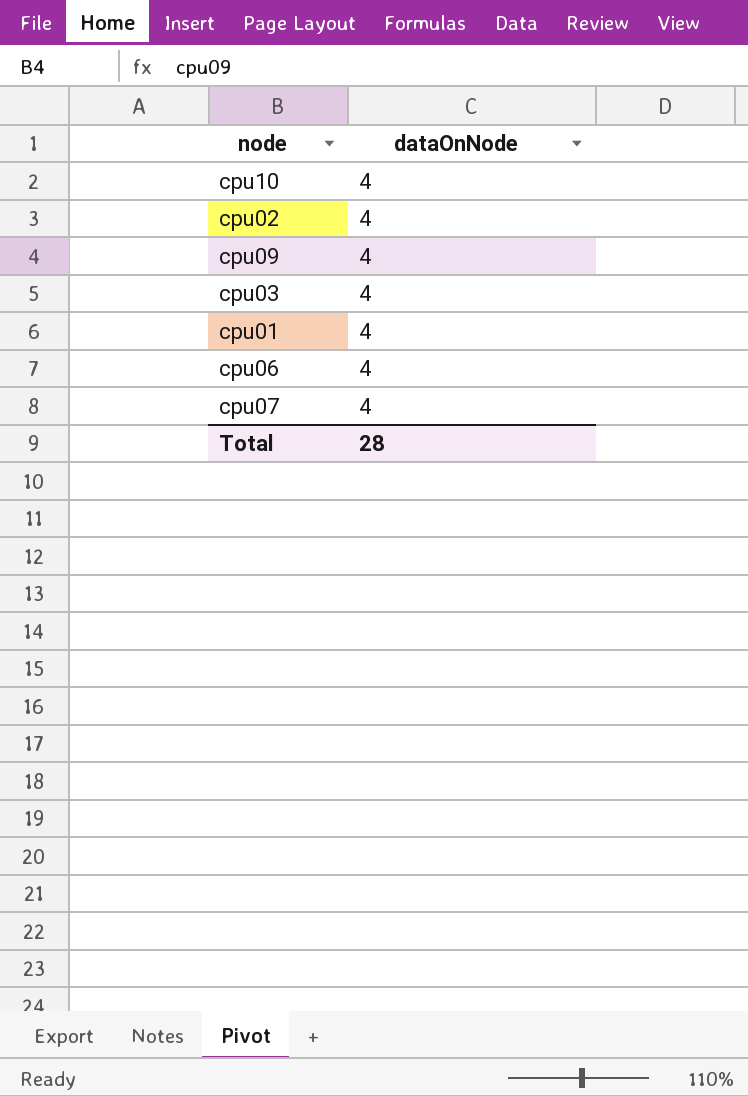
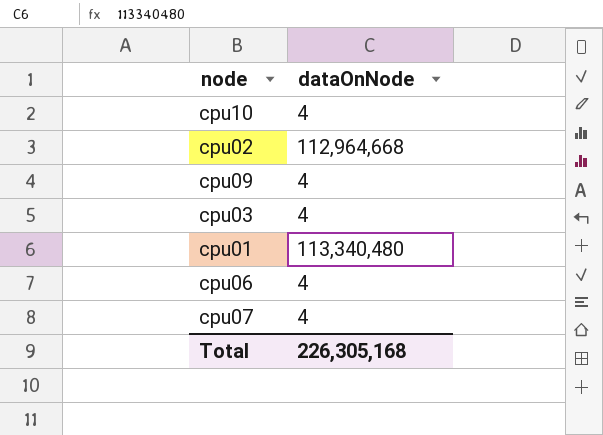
cpu02 | dataOnNode: 4 -> 112,964,668
cpu01 | dataOnNode: 4 -> 113,340,480
Total | dataOnNode: 28 -> 226,305,168

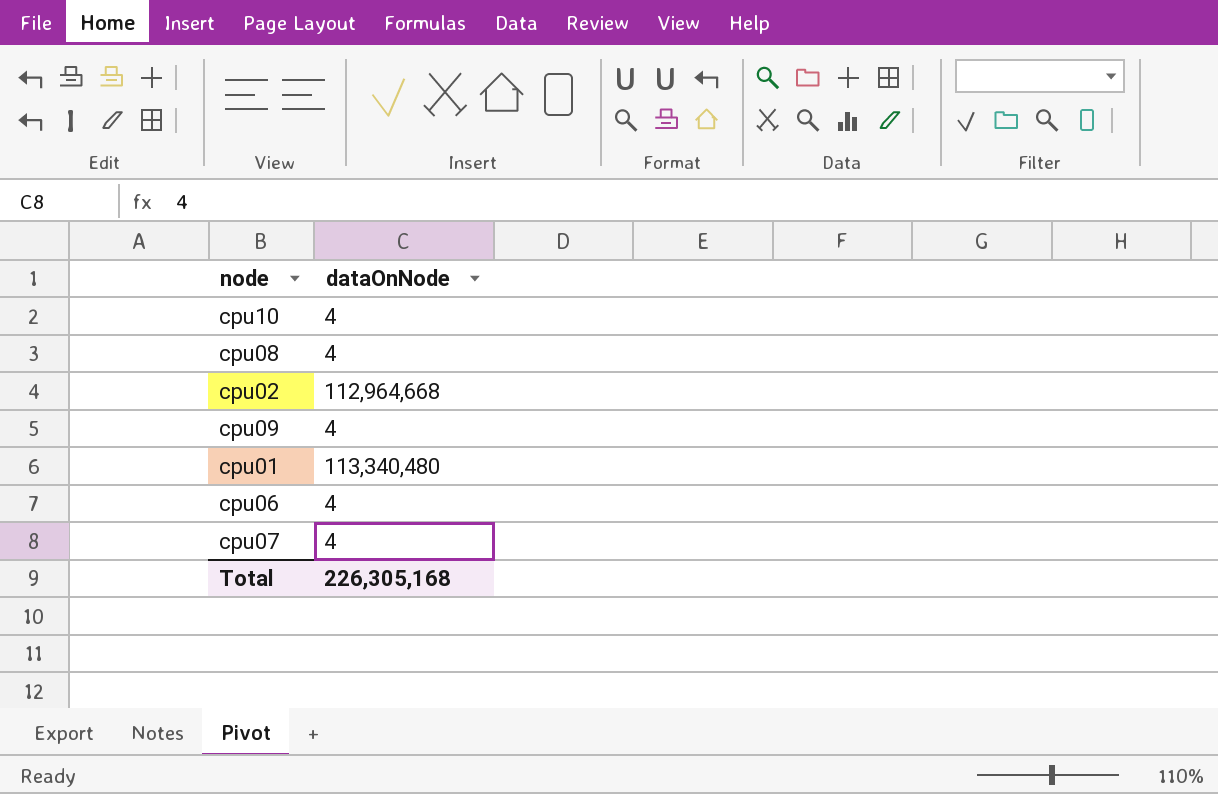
row cpu03: 4 -> none
row cpu08: none -> 4

